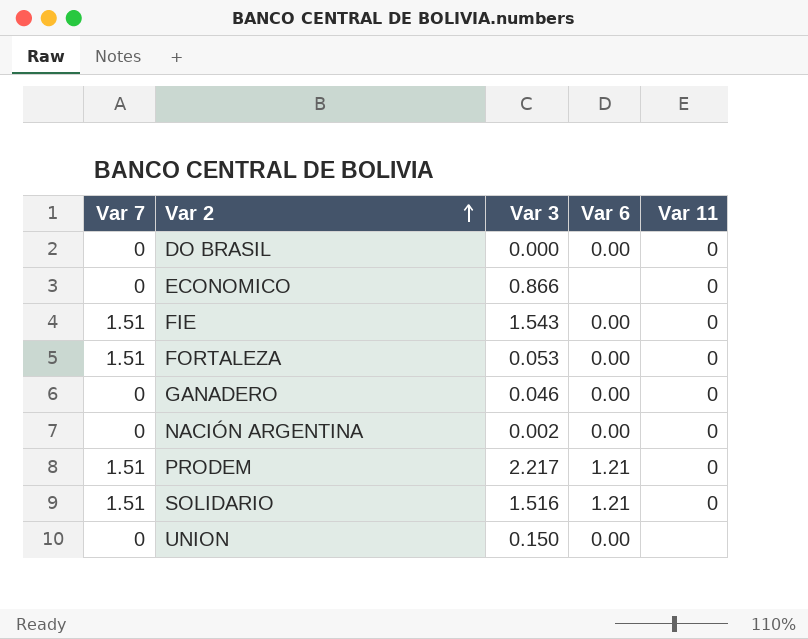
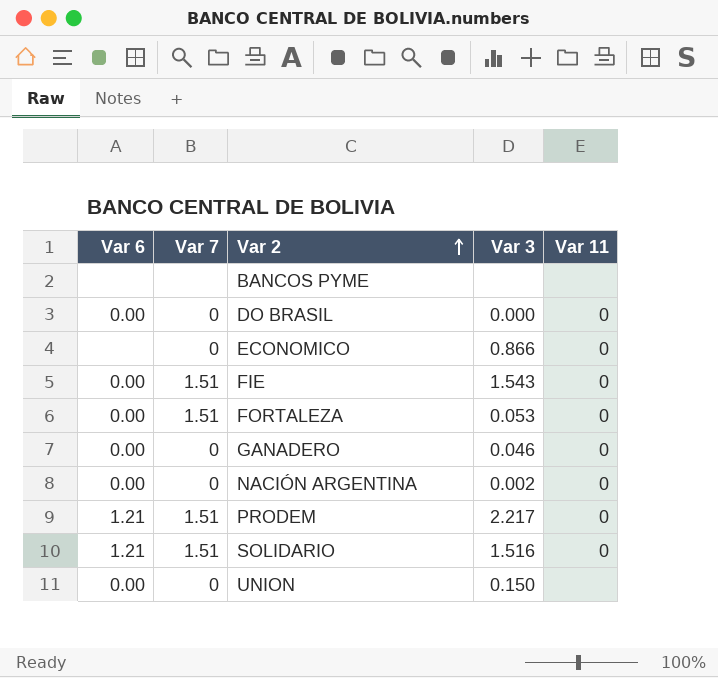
column Var 6 | position: 4 -> 1
row BANCOS PYME: none -> none | none | none | none

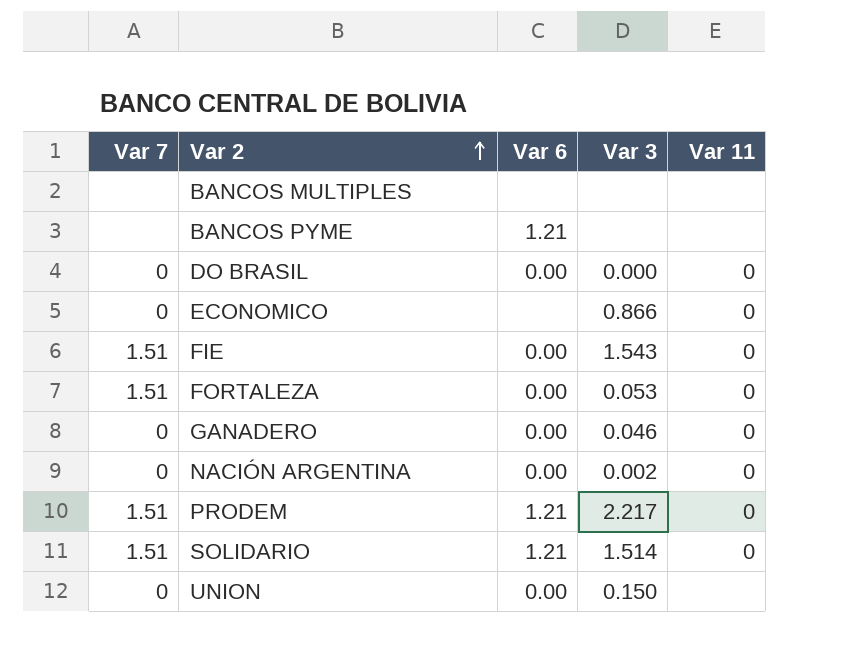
column Var 6 | position: 1 -> 3
row BANCOS MULTIPLES: none -> none | none | none | none
BANCOS PYME | Var 6: none -> 1.21
SOLIDARIO | Var 3: 1.516 -> 1.514

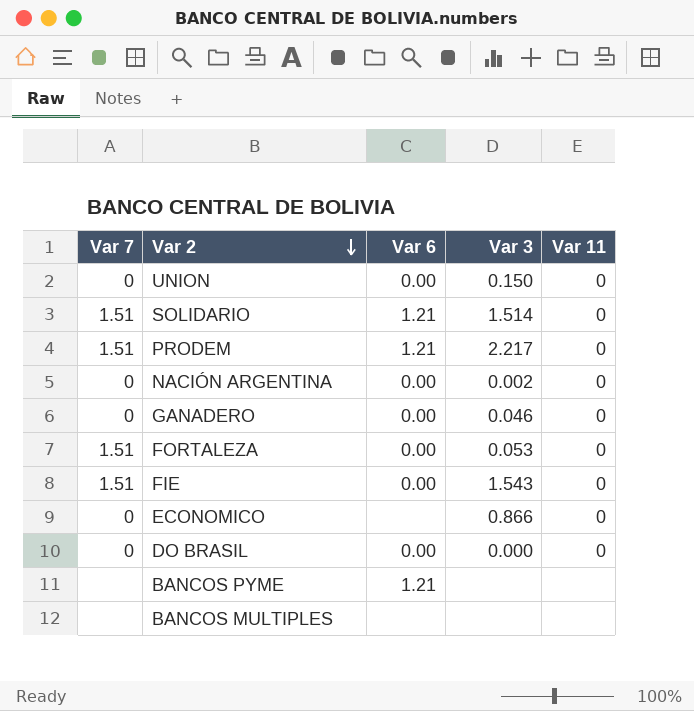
row order: Var 2 ascending -> Var 2 descending
UNION | Var 11: none -> 0

